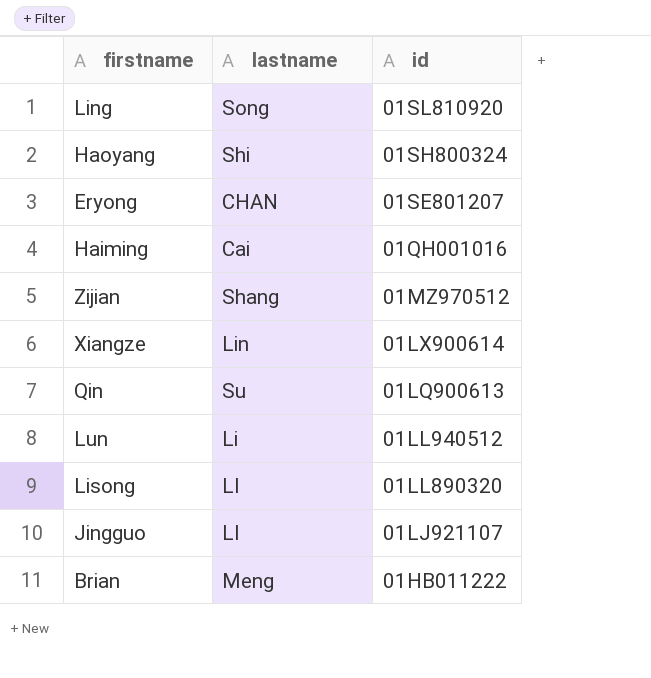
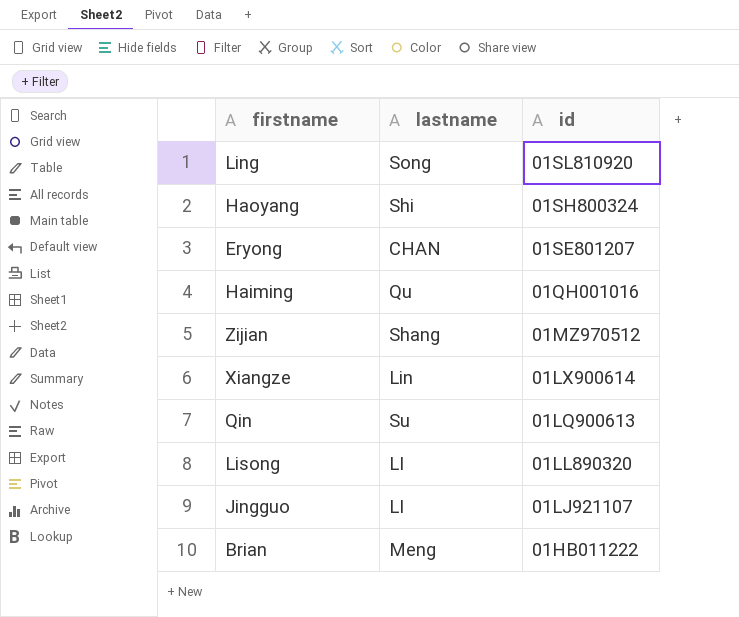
row Lun: Li | 01LL940512 -> none
Haiming | lastname: Cai -> Qu

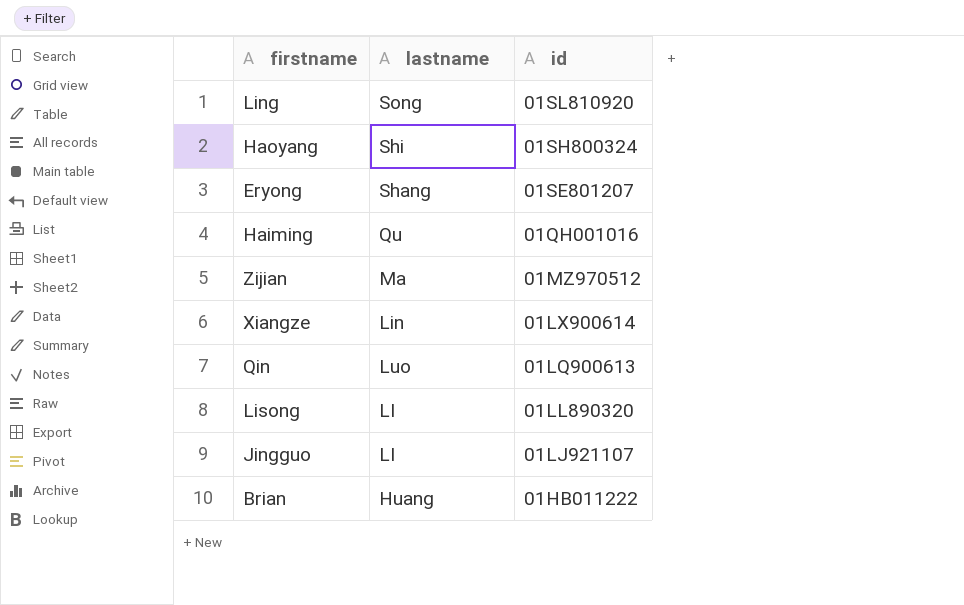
Eryong | lastname: CHAN -> Shang
Zijian | lastname: Shang -> Ma
Qin | lastname: Su -> Luo
Brian | lastname: Meng -> Huang

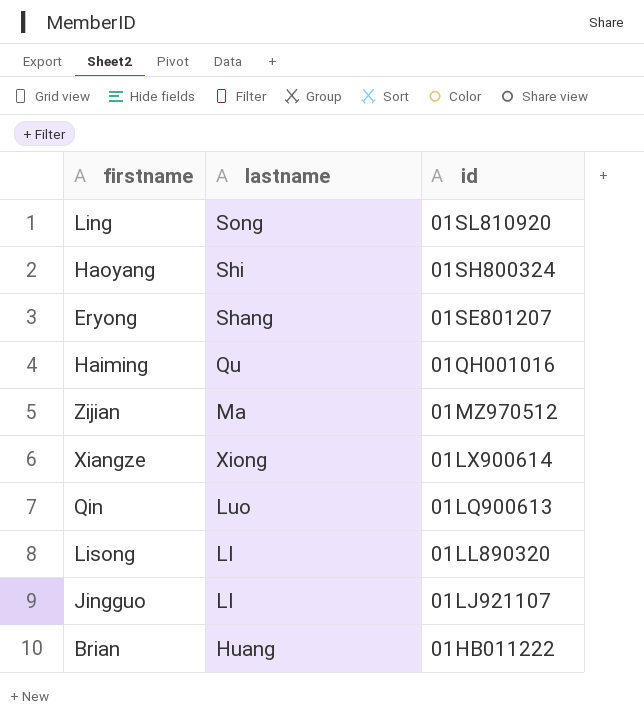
Xiangze | lastname: Lin -> Xiong

